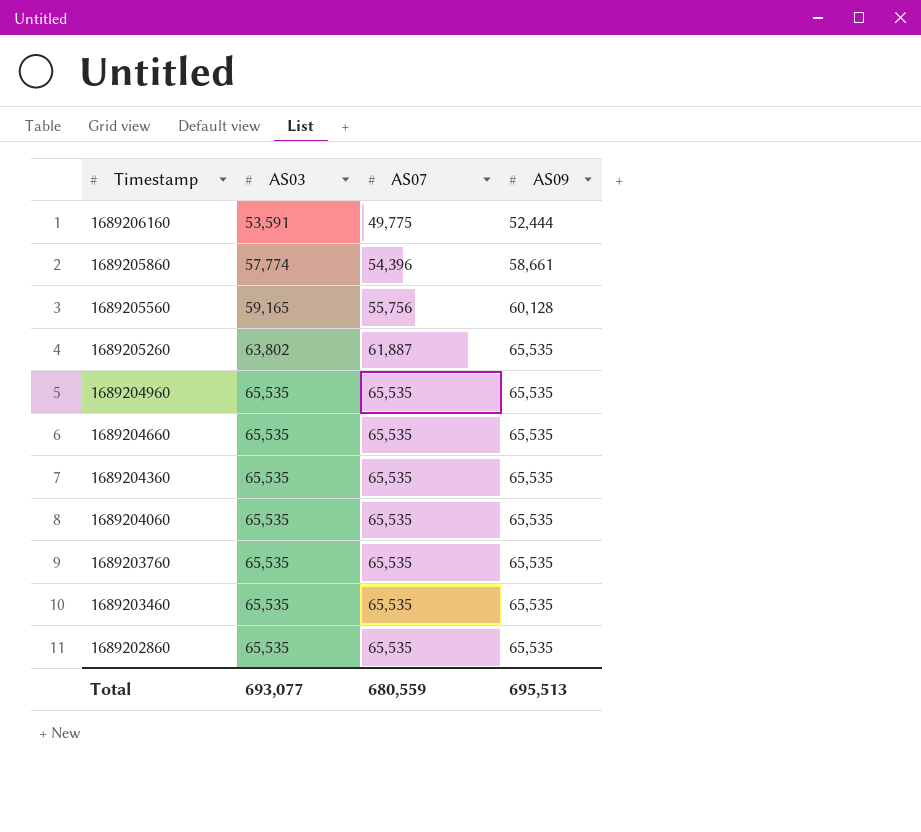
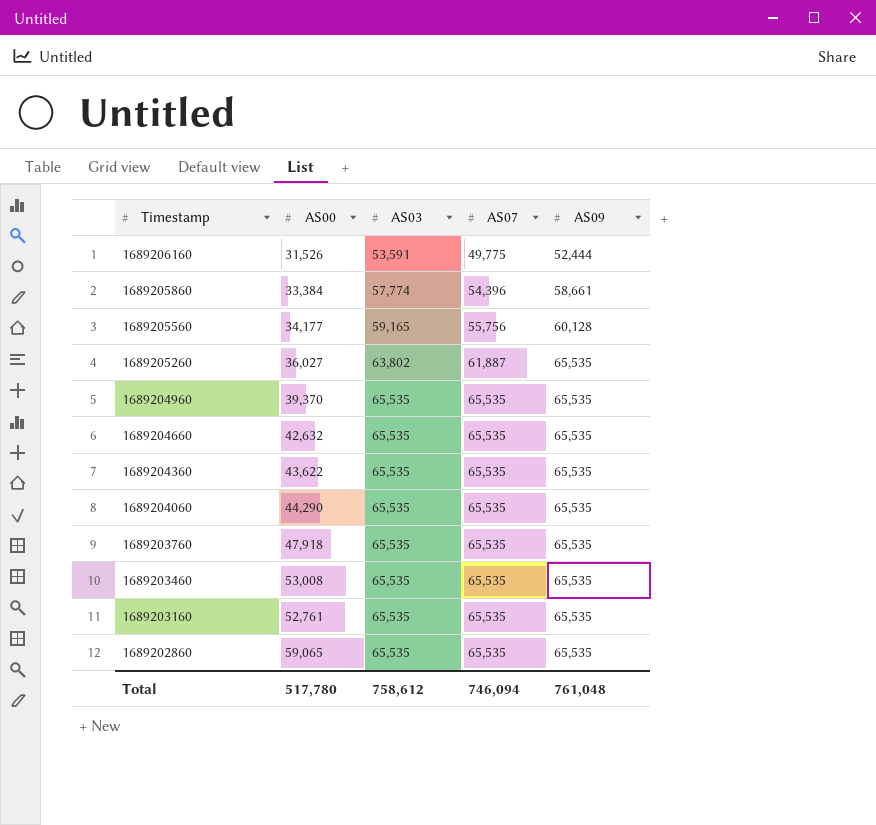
column AS00 | position: none -> 2
row 1689203160: none -> 52,761 | 65,535 | 65,535 | 65,535
Total | AS03: 693,077 -> 758,612
Total | AS07: 680,559 -> 746,094
Total | AS09: 695,513 -> 761,048

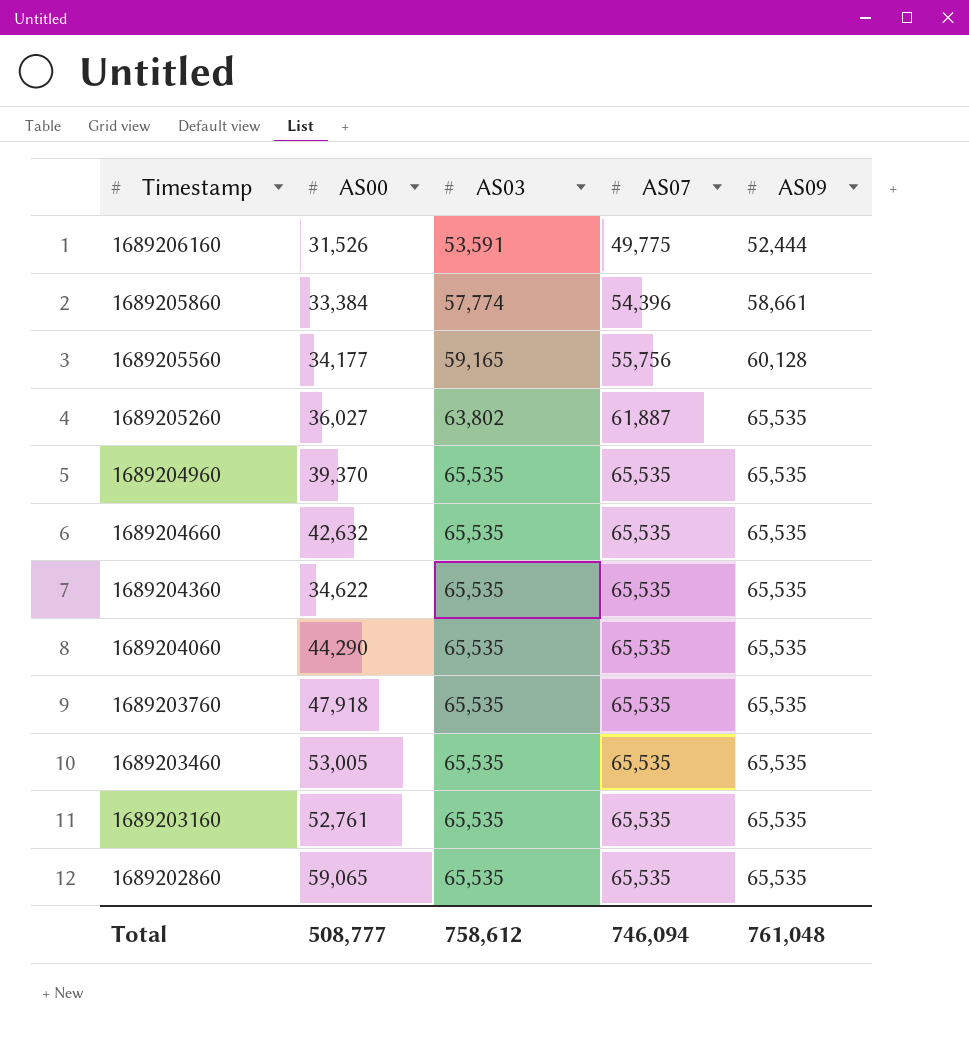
1689204360 | AS00: 43,622 -> 34,622
1689203460 | AS00: 53,008 -> 53,005
Total | AS00: 517,780 -> 508,777

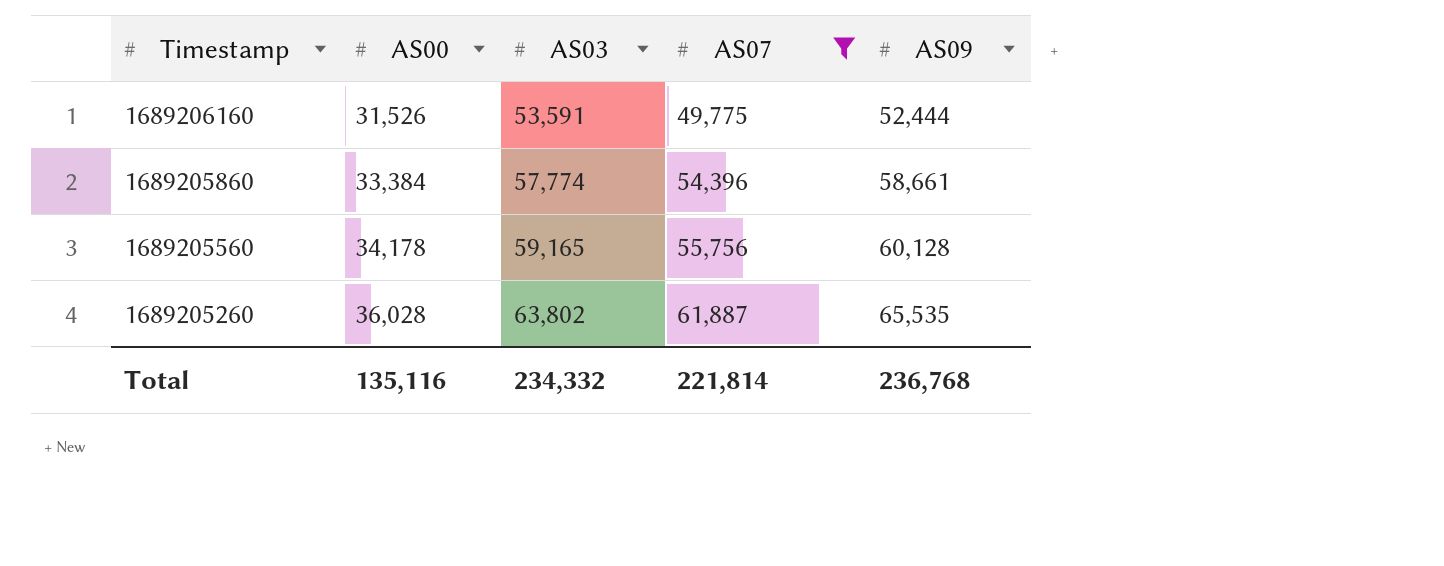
filter: none -> AS07 != 65,535
1689205560 | AS00: 34,177 -> 34,178
1689205260 | AS00: 36,027 -> 36,028
Total | AS00: 508,777 -> 135,116
Total | AS03: 758,612 -> 234,332
Total | AS07: 746,094 -> 221,814
Total | AS09: 761,048 -> 236,768

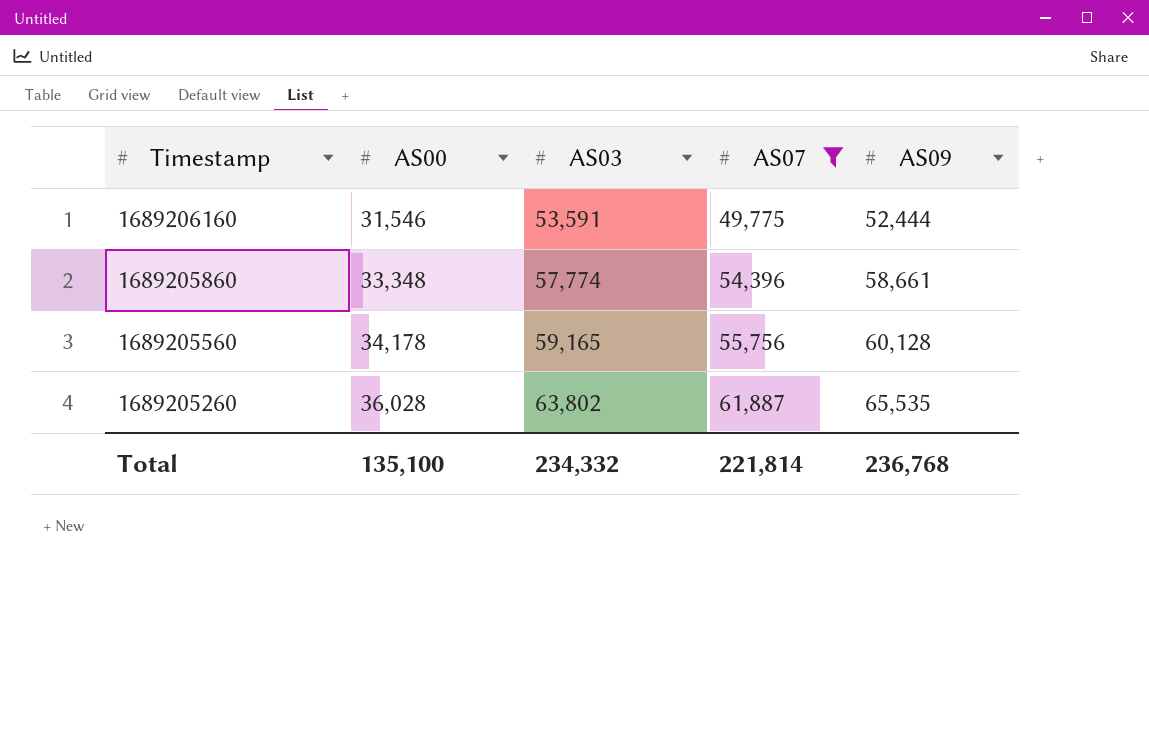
1689206160 | AS00: 31,526 -> 31,546
1689205860 | AS00: 33,384 -> 33,348
Total | AS00: 135,116 -> 135,100

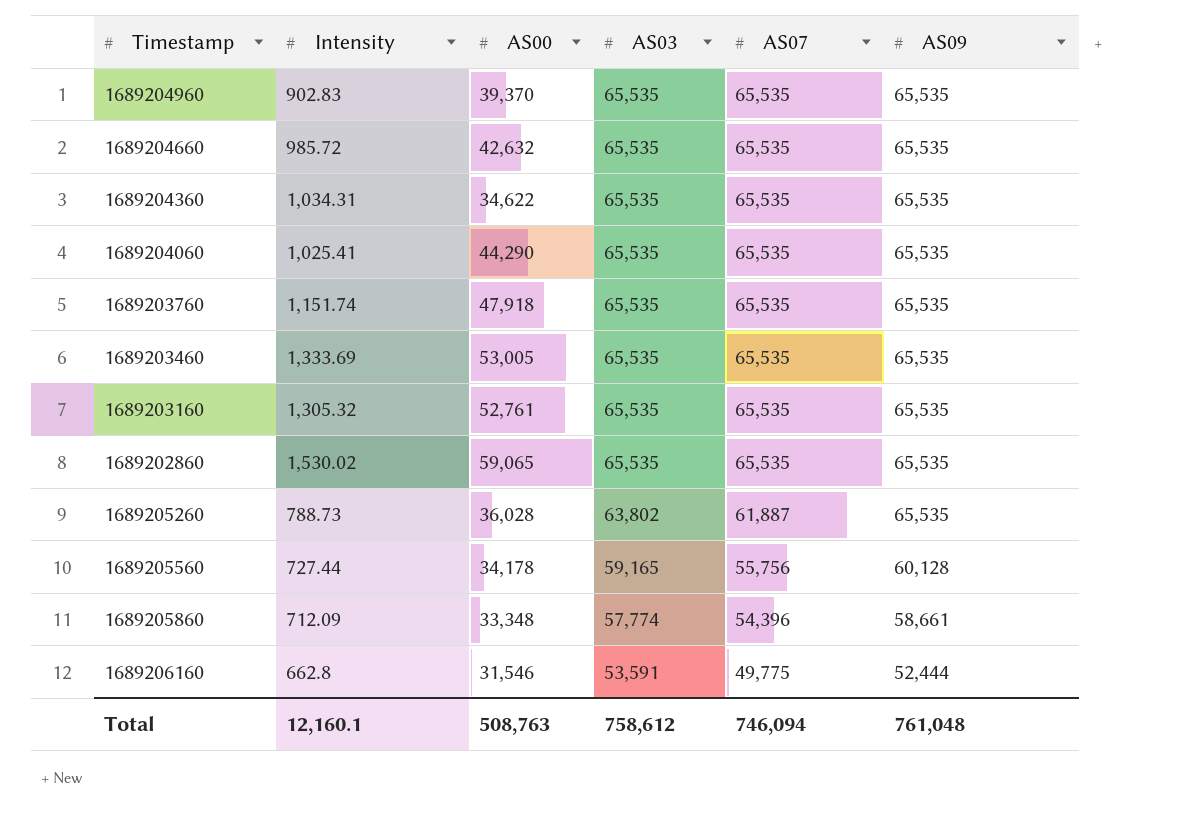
filter: AS07 != 65,535 -> none
row order: Timestamp descending -> AS03 descending
column Intensity | position: none -> 2
Total | AS00: 135,100 -> 508,763
Total | AS03: 234,332 -> 758,612
Total | AS07: 221,814 -> 746,094
Total | AS09: 236,768 -> 761,048

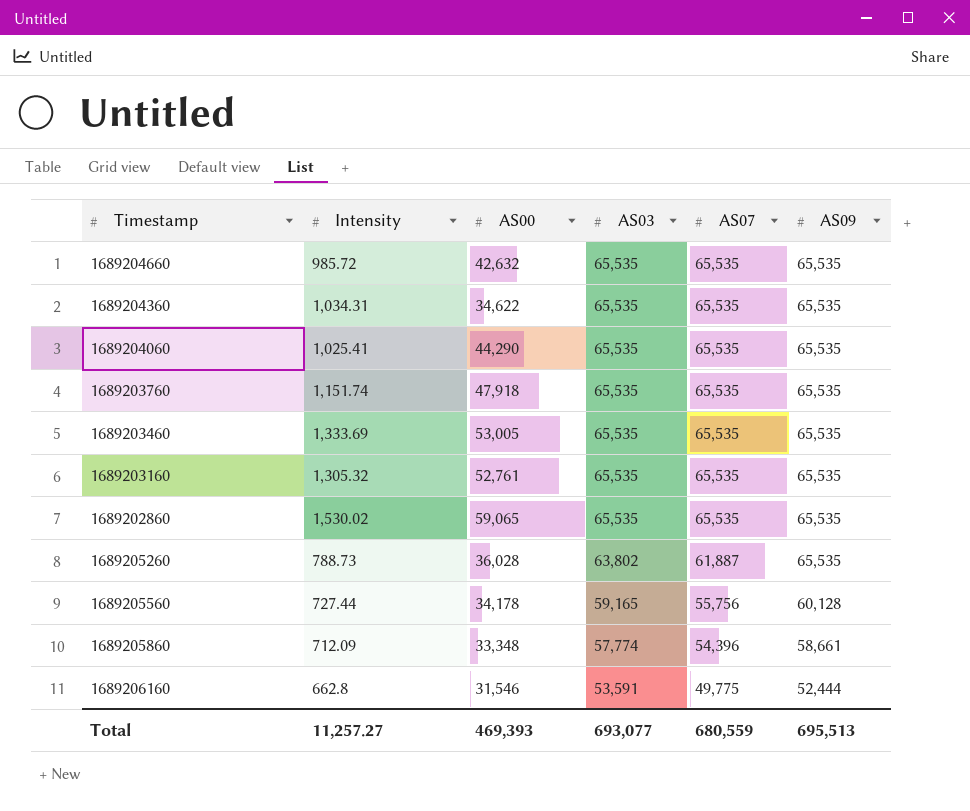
row 1689204960: 902.83 | 39,370 | 65,535 | 65,535 | 65,535 -> none
Total | Intensity: 12,160.1 -> 11,257.27
Total | AS00: 508,763 -> 469,393
Total | AS03: 758,612 -> 693,077
Total | AS07: 746,094 -> 680,559
Total | AS09: 761,048 -> 695,513

